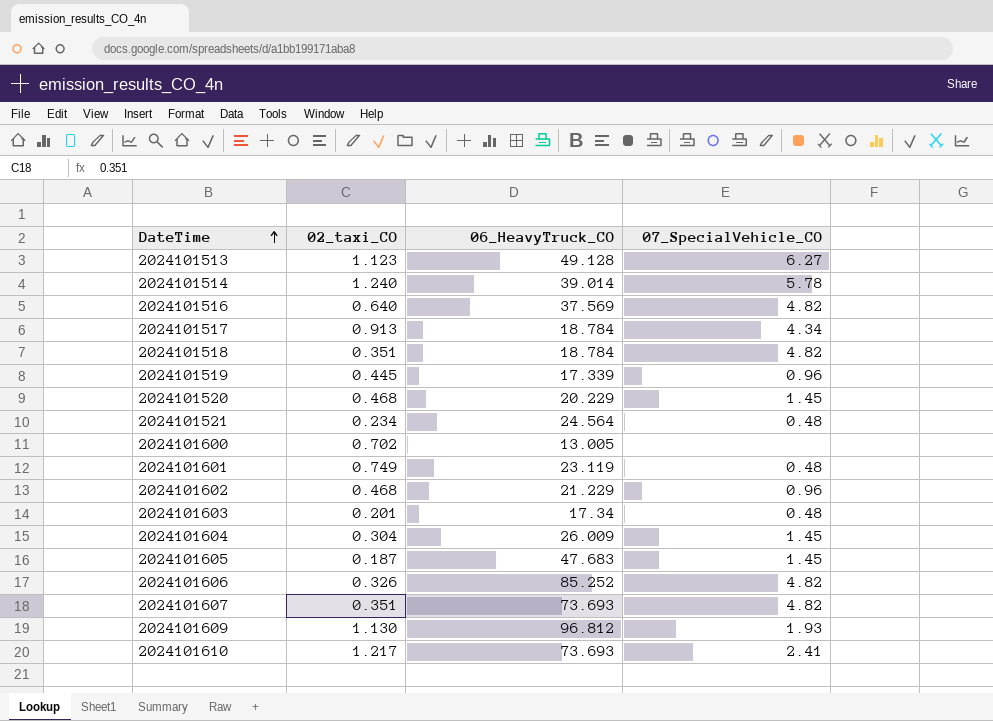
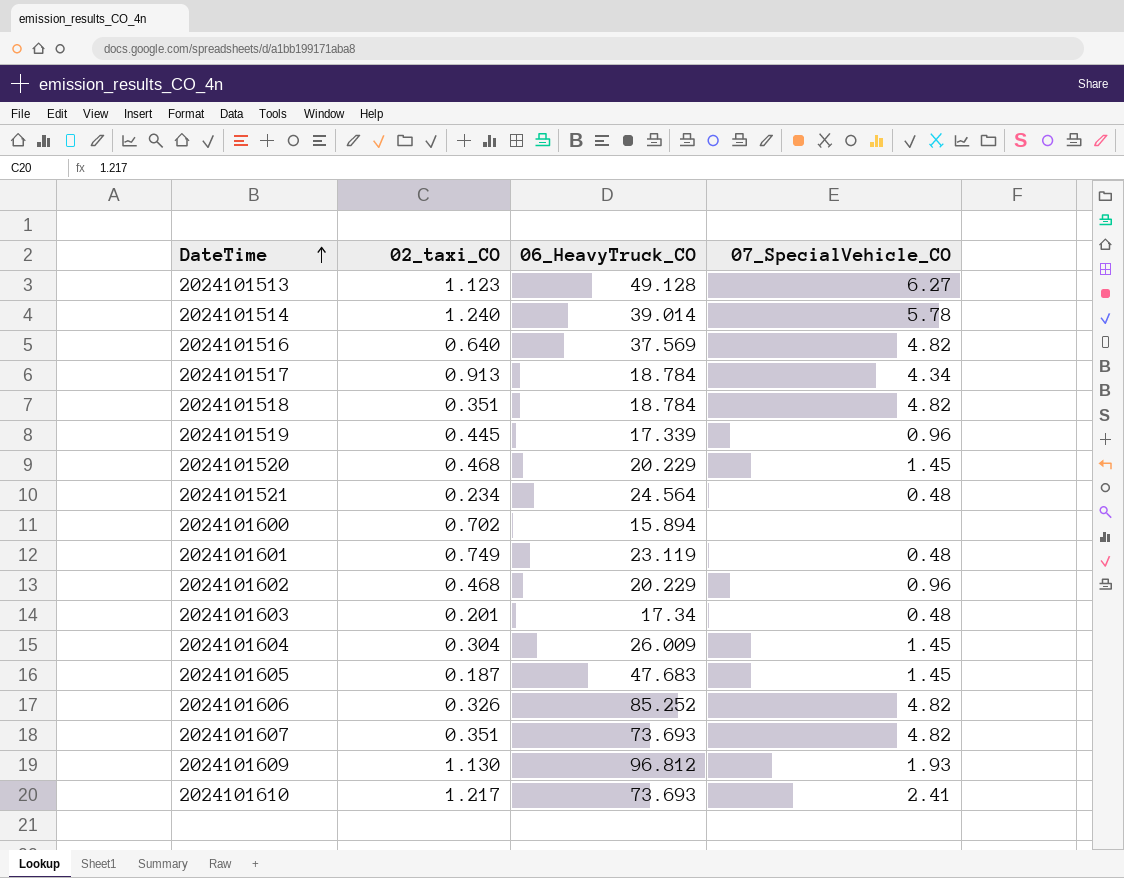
2024101600 | 06_HeavyTruck_CO: 13.005 -> 15.894
2024101602 | 06_HeavyTruck_CO: 21.229 -> 20.229

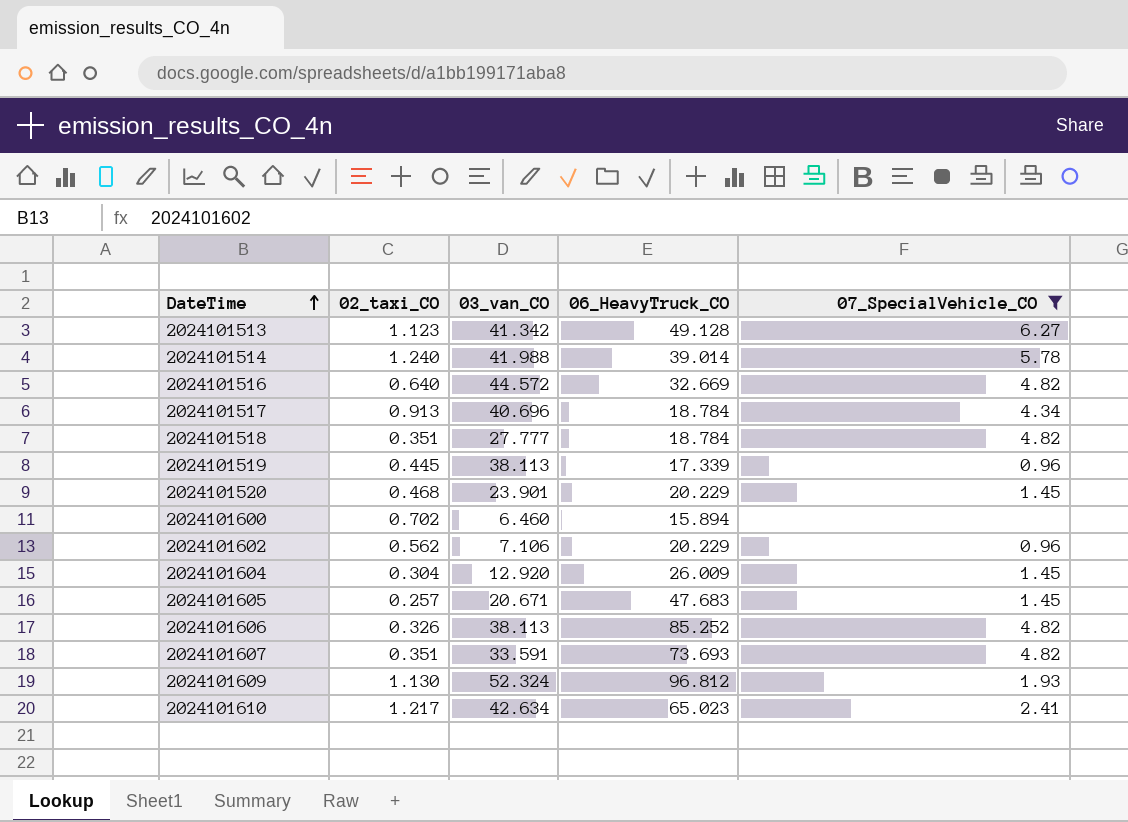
filter: none -> 07_SpecialVehicle_CO != 0.48
column 03_van_CO | position: none -> 3
2024101516 | 06_HeavyTruck_CO: 37.569 -> 32.669
2024101602 | 02_taxi_CO: 0.468 -> 0.562
2024101605 | 02_taxi_CO: 0.187 -> 0.257
2024101610 | 06_HeavyTruck_CO: 73.693 -> 65.023

